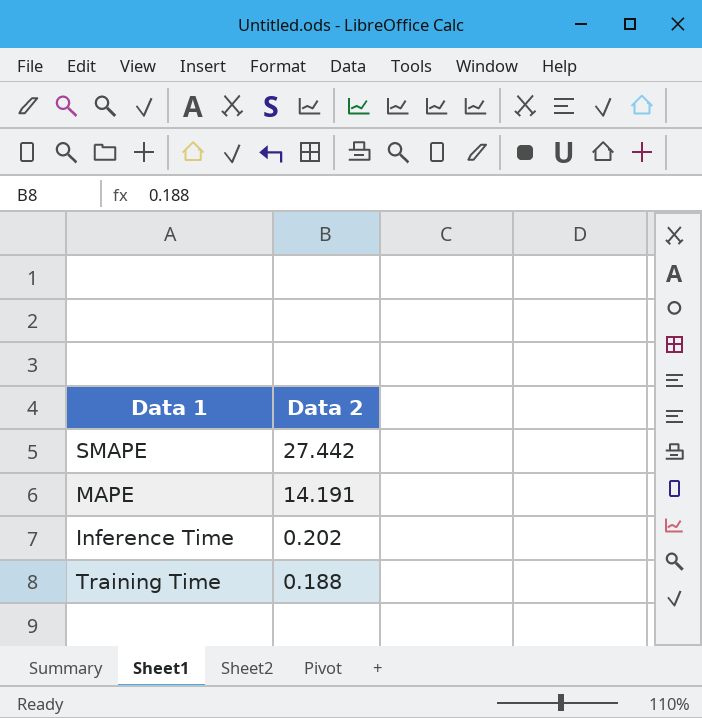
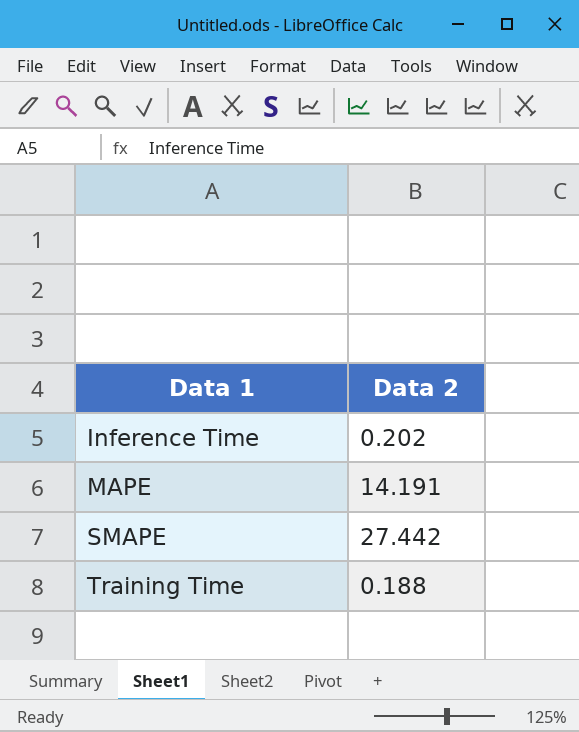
row order: Data 2 descending -> Data 1 ascending

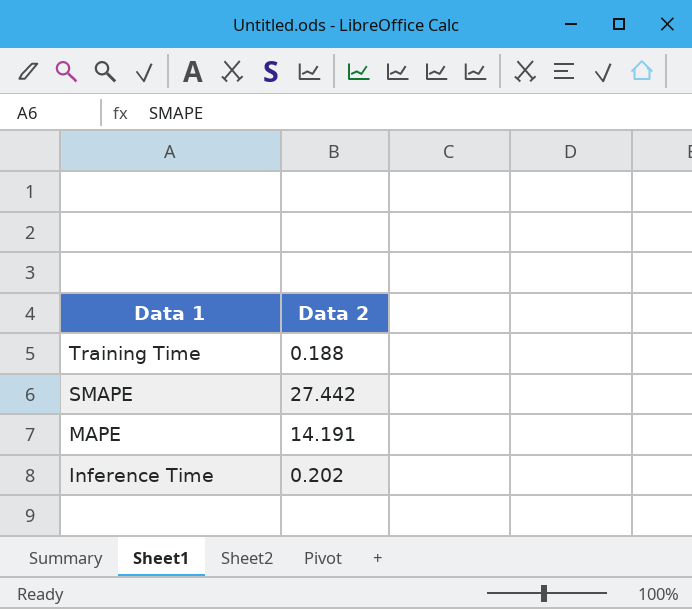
row order: Data 1 ascending -> Data 1 descending

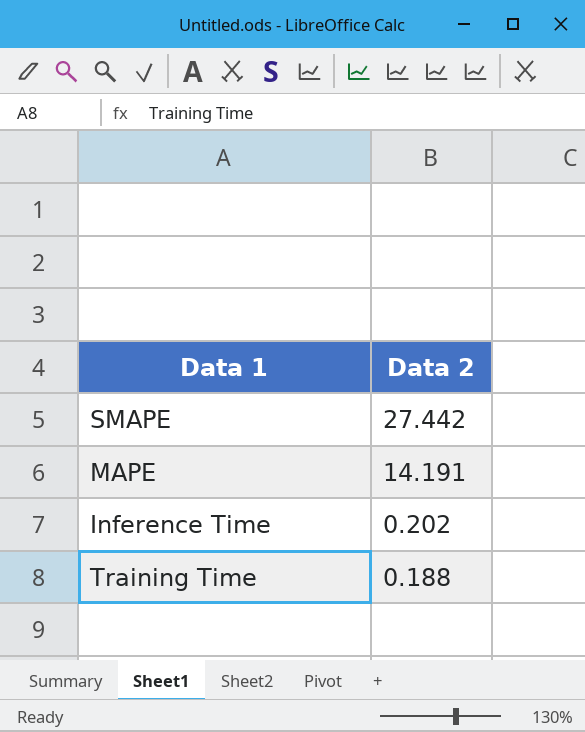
row order: Data 1 descending -> Data 2 descending

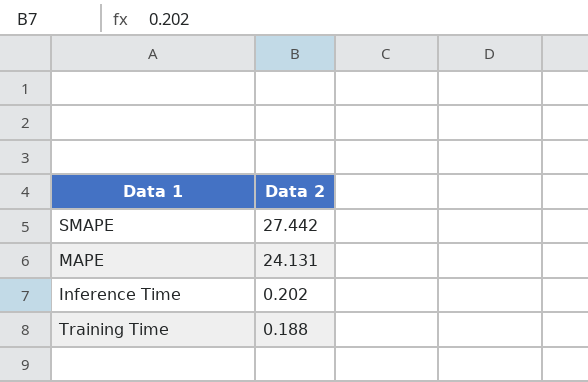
MAPE | Data 2: 14.191 -> 24.131

